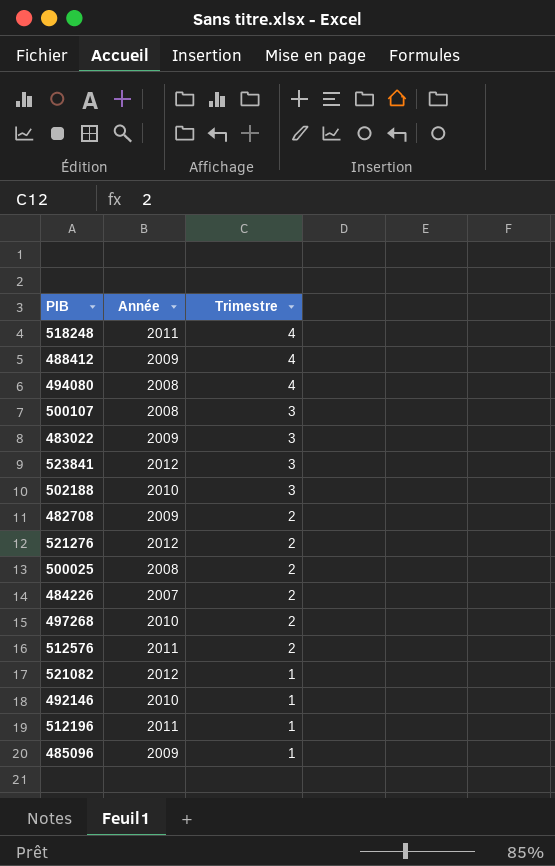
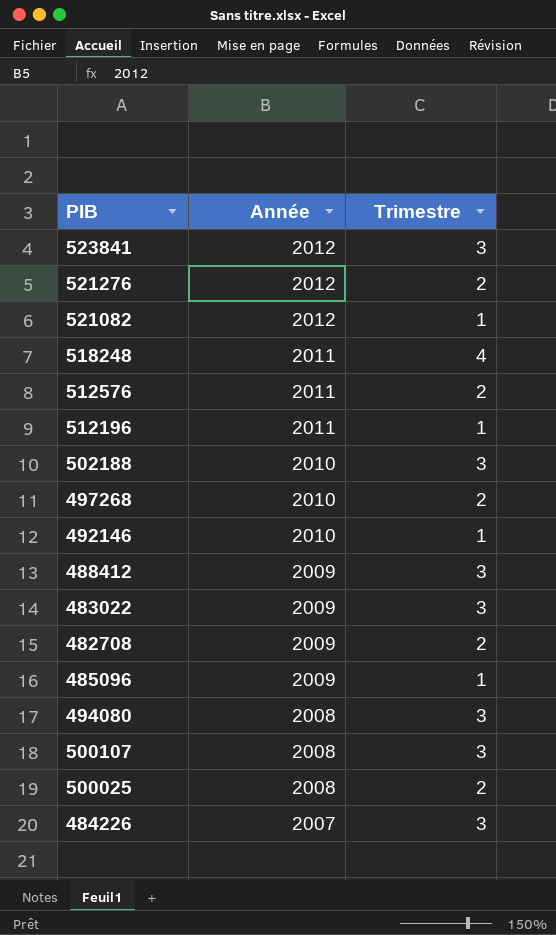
row order: Trimestre descending -> Année descending
488412 | Trimestre: 4 -> 3
494080 | Trimestre: 4 -> 3
484226 | Trimestre: 2 -> 3

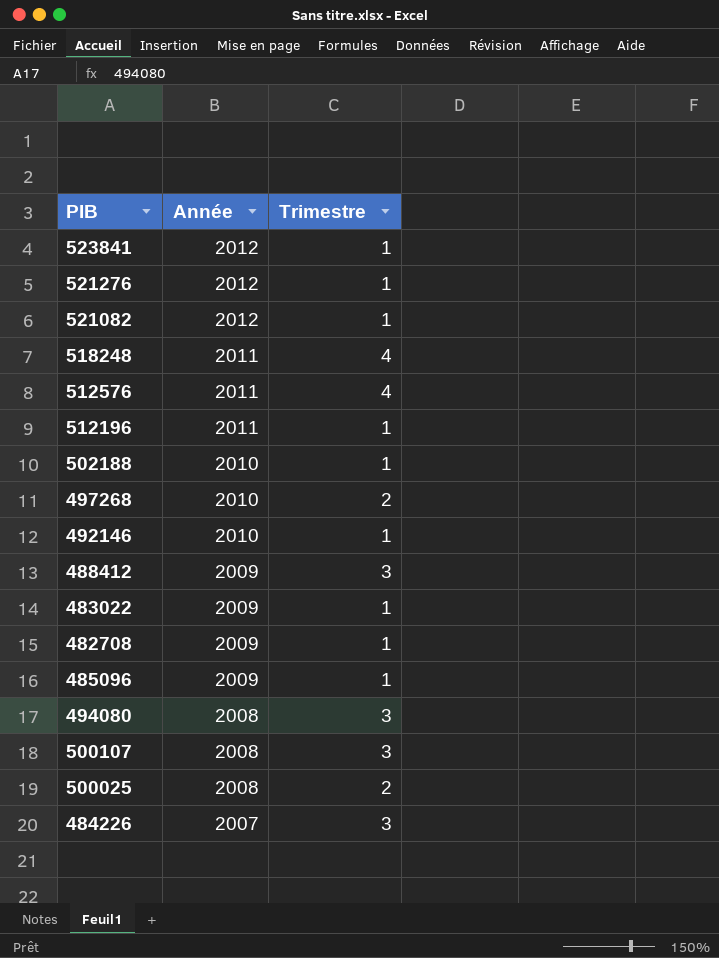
523841 | Trimestre: 3 -> 1
521276 | Trimestre: 2 -> 1
512576 | Trimestre: 2 -> 4
502188 | Trimestre: 3 -> 1
483022 | Trimestre: 3 -> 1
482708 | Trimestre: 2 -> 1

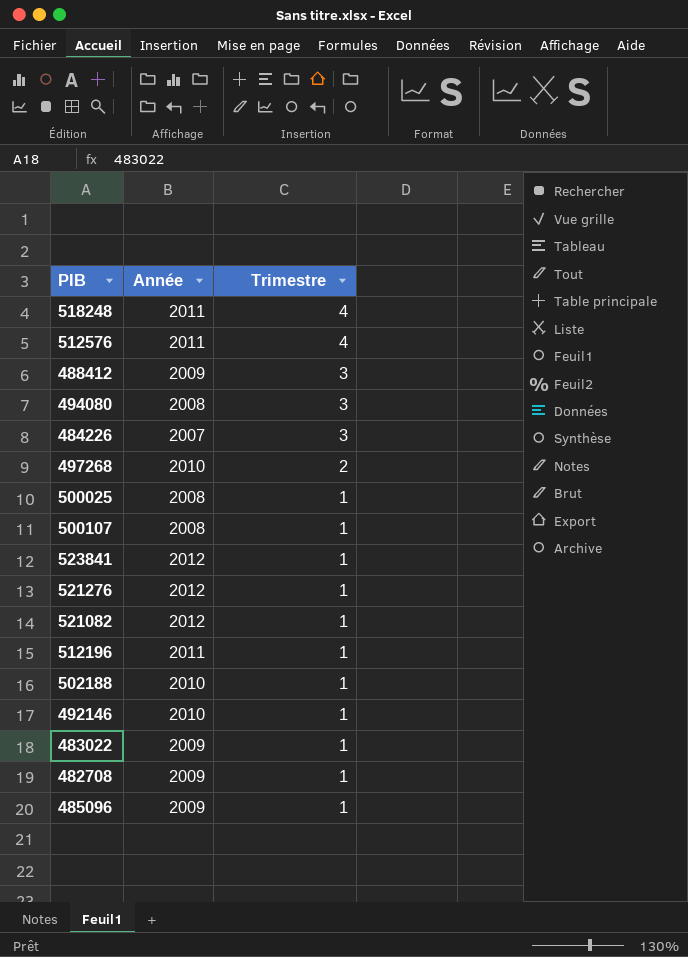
row order: Année descending -> Trimestre descending
500025 | Trimestre: 2 -> 1
500107 | Trimestre: 3 -> 1

